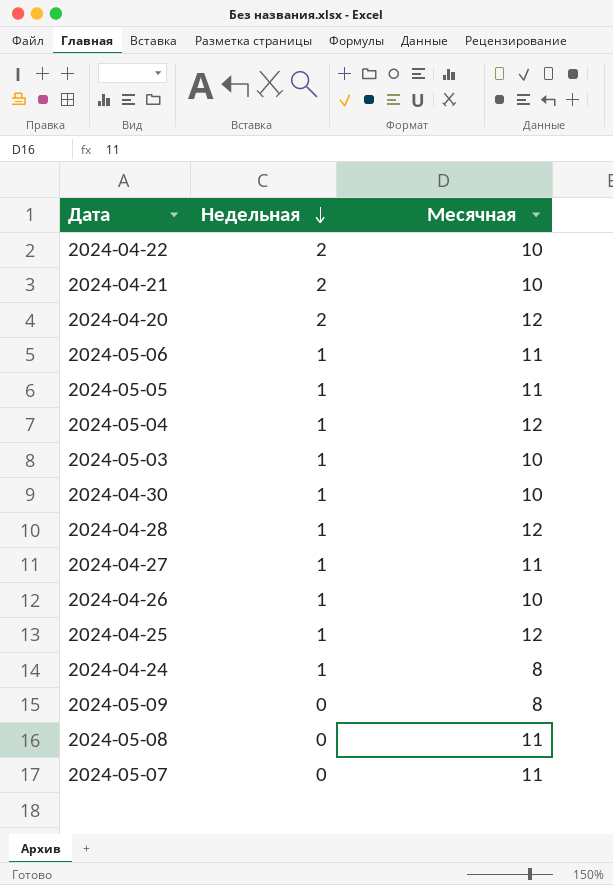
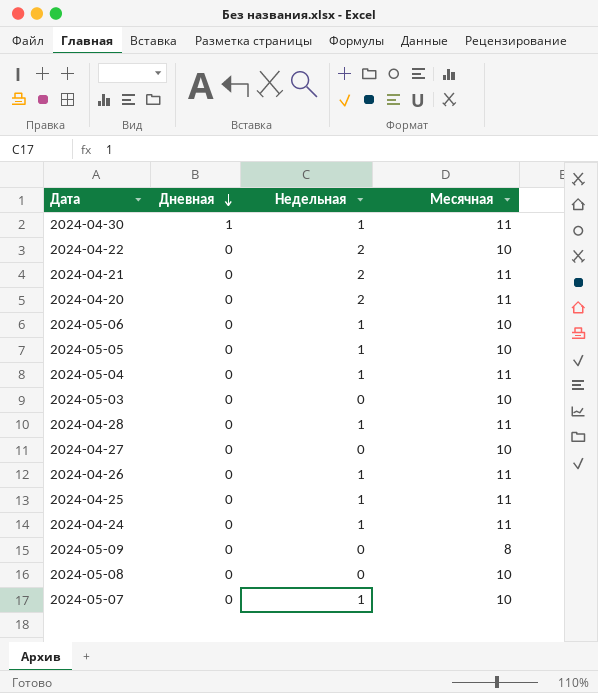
row order: Недельная descending -> Дневная descending
column Дневная | position: none -> 2
2024-04-30 | Месячная: 10 -> 11
2024-04-21 | Месячная: 10 -> 11
2024-04-20 | Месячная: 12 -> 11
2024-05-06 | Месячная: 11 -> 10
2024-05-05 | Месячная: 11 -> 10
2024-05-04 | Месячная: 12 -> 11
2024-05-03 | Недельная: 1 -> 0
2024-04-28 | Месячная: 12 -> 11
2024-04-27 | Недельная: 1 -> 0
2024-04-27 | Месячная: 11 -> 10
2024-04-26 | Месячная: 10 -> 11
2024-04-25 | Месячная: 12 -> 11
2024-04-24 | Месячная: 8 -> 11
2024-05-08 | Месячная: 11 -> 10
2024-05-07 | Недельная: 0 -> 1
2024-05-07 | Месячная: 11 -> 10

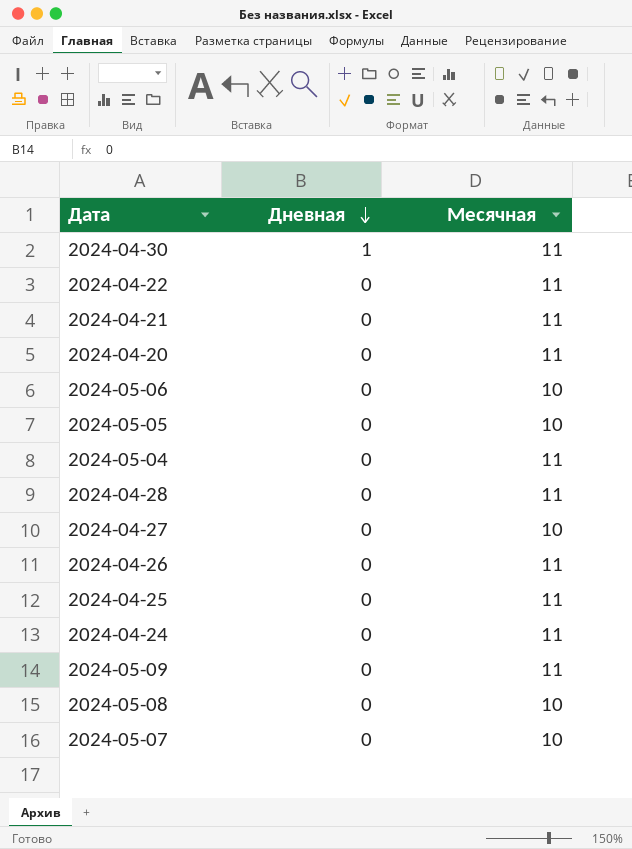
column Недельная | position: 3 -> none
row 2024-05-03: 0 | 0 | 10 -> none
2024-04-22 | Месячная: 10 -> 11
2024-05-09 | Месячная: 8 -> 11

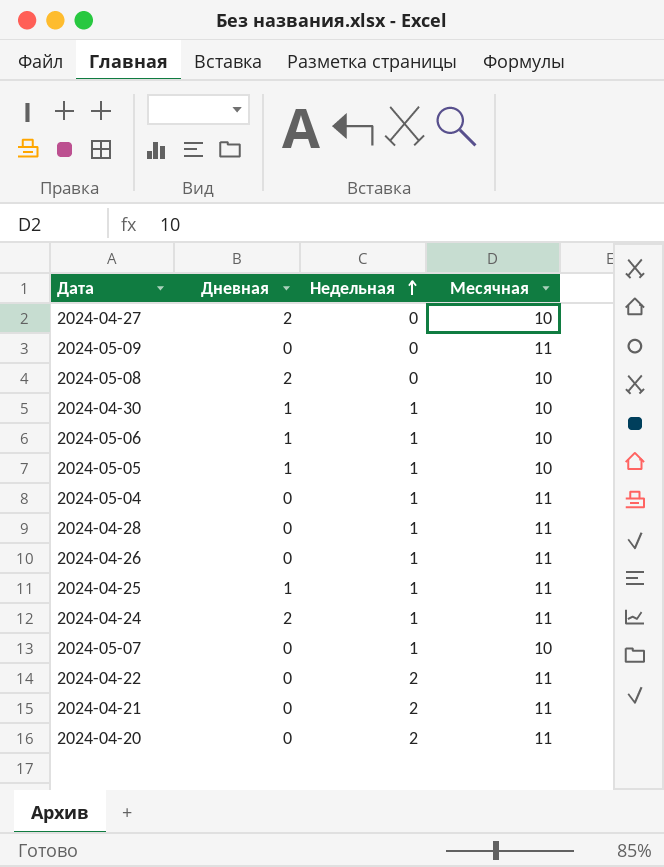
row order: Дневная descending -> Недельная ascending
column Недельная | position: none -> 3
2024-04-27 | Дневная: 0 -> 2
2024-05-08 | Дневная: 0 -> 2
2024-04-30 | Месячная: 11 -> 10
2024-05-06 | Дневная: 0 -> 1
2024-05-05 | Дневная: 0 -> 1
2024-04-25 | Дневная: 0 -> 1
2024-04-24 | Дневная: 0 -> 2

